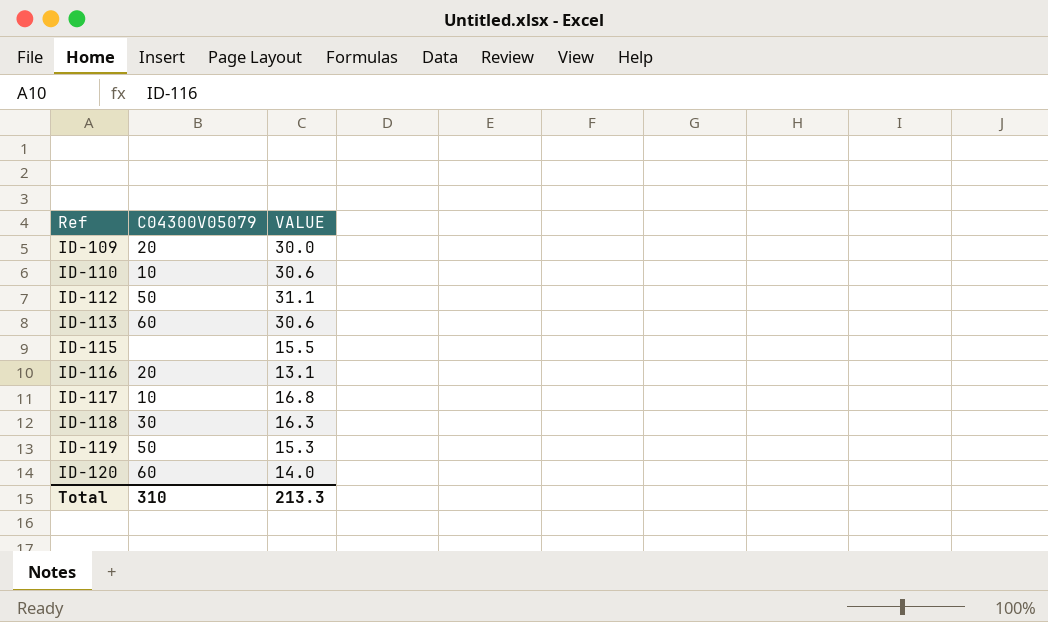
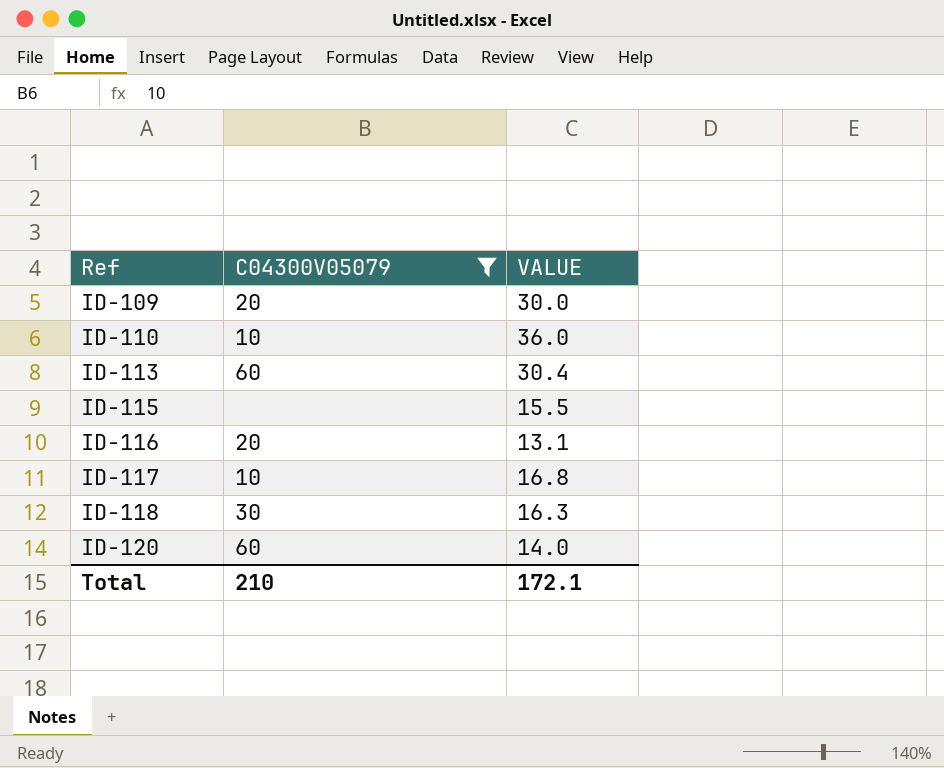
filter: none -> C04300V05079 != 50
ID-110 | VALUE: 30.6 -> 36.0
ID-113 | VALUE: 30.6 -> 30.4
Total | C04300V05079: 310 -> 210
Total | VALUE: 213.3 -> 172.1

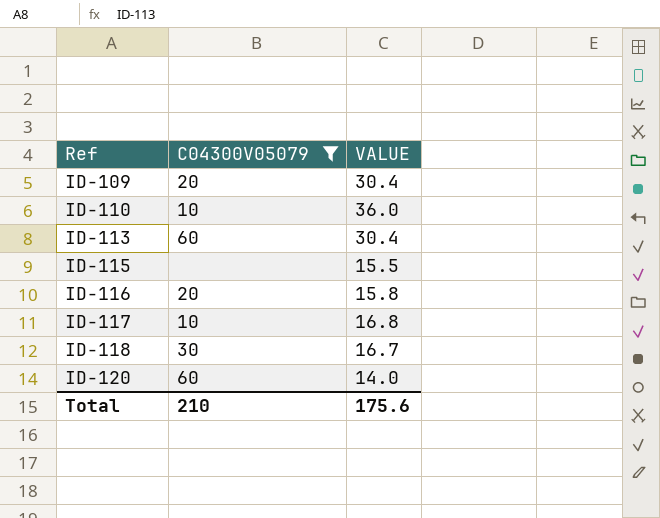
ID-109 | VALUE: 30.0 -> 30.4
ID-116 | VALUE: 13.1 -> 15.8
ID-118 | VALUE: 16.3 -> 16.7
Total | VALUE: 172.1 -> 175.6

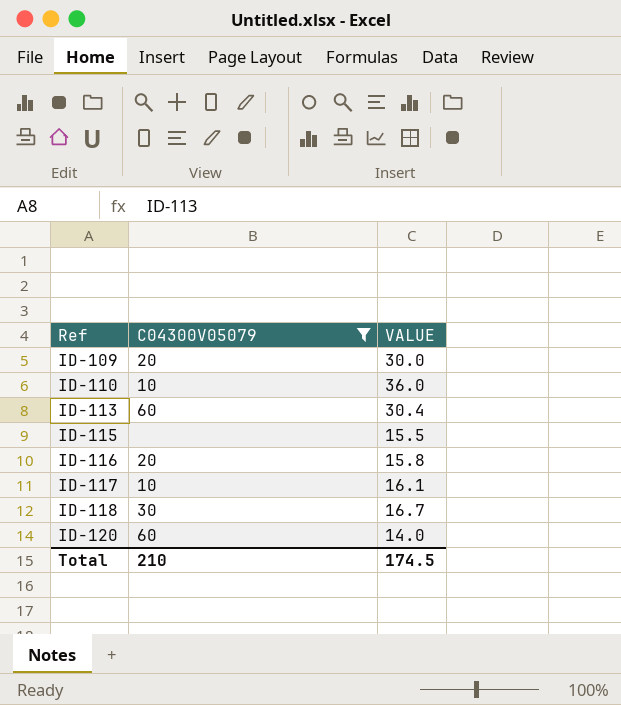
ID-109 | VALUE: 30.4 -> 30.0
ID-117 | VALUE: 16.8 -> 16.1
Total | VALUE: 175.6 -> 174.5

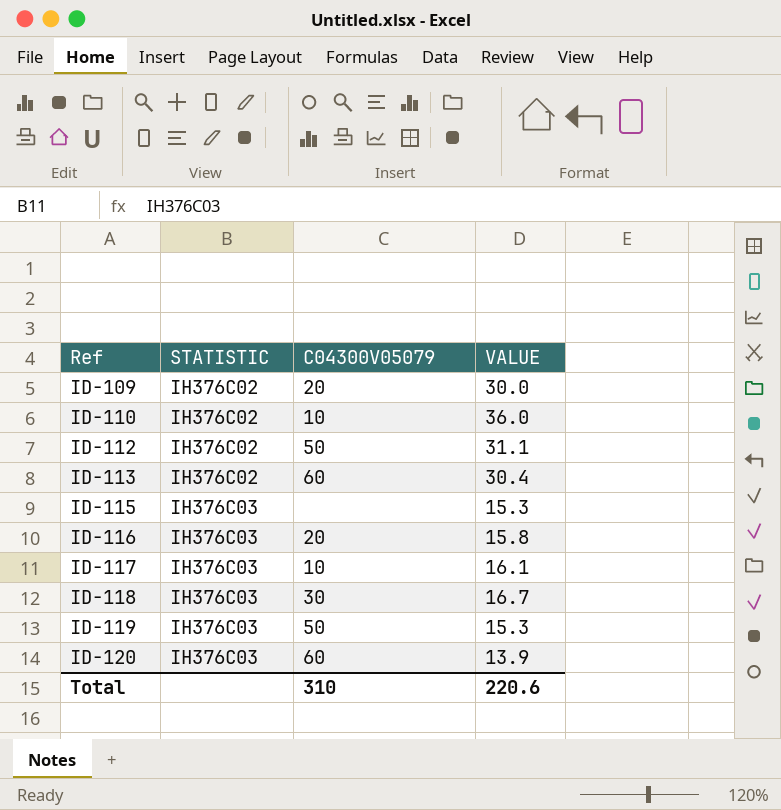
filter: C04300V05079 != 50 -> none
column STATISTIC | position: none -> 2
ID-115 | VALUE: 15.5 -> 15.3
ID-120 | VALUE: 14.0 -> 13.9
Total | C04300V05079: 210 -> 310
Total | VALUE: 174.5 -> 220.6

